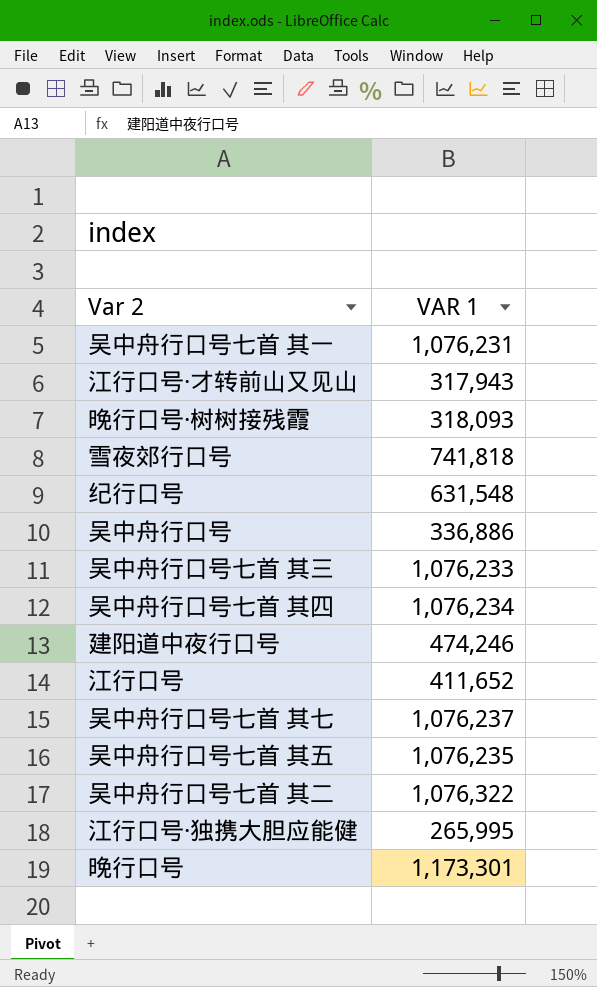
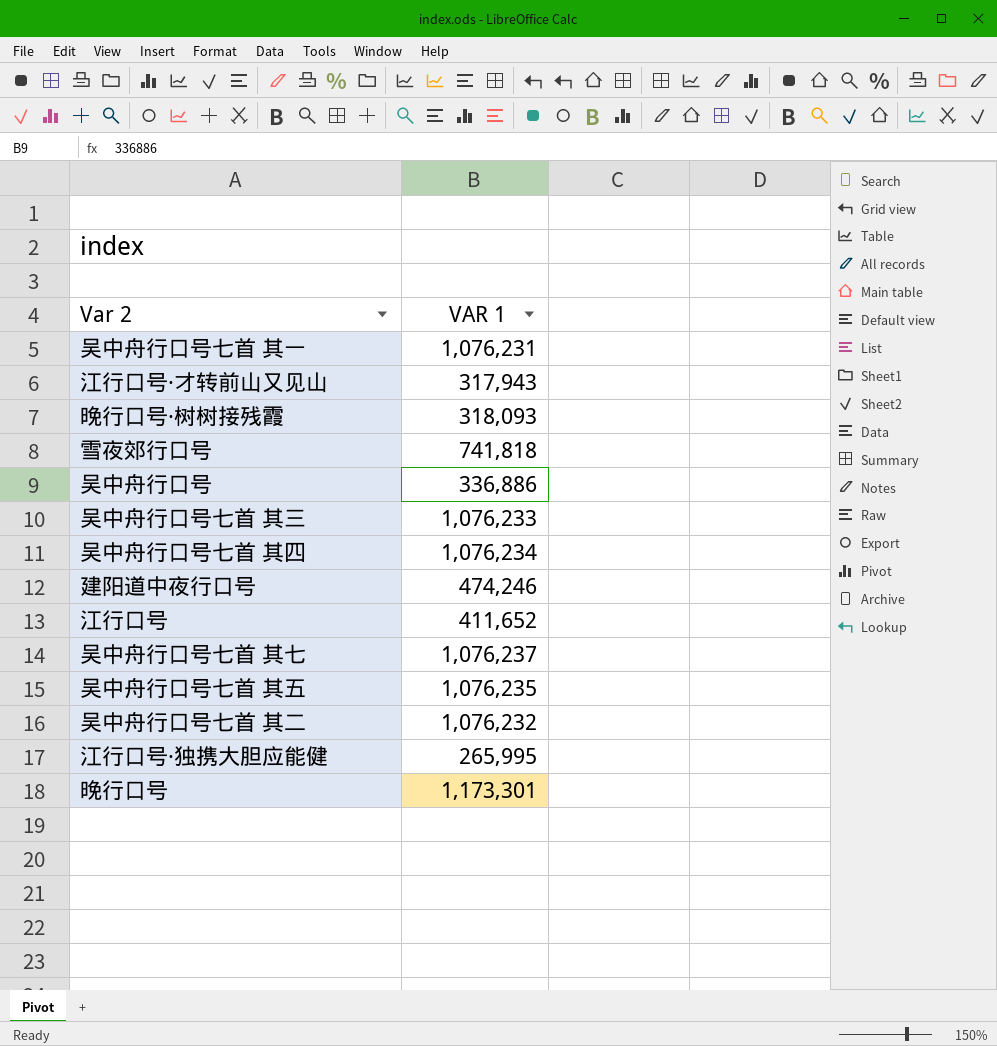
row 纪行口号: 631,548 -> none
吴中舟行口号七首 其二 | VAR 1: 1,076,322 -> 1,076,232

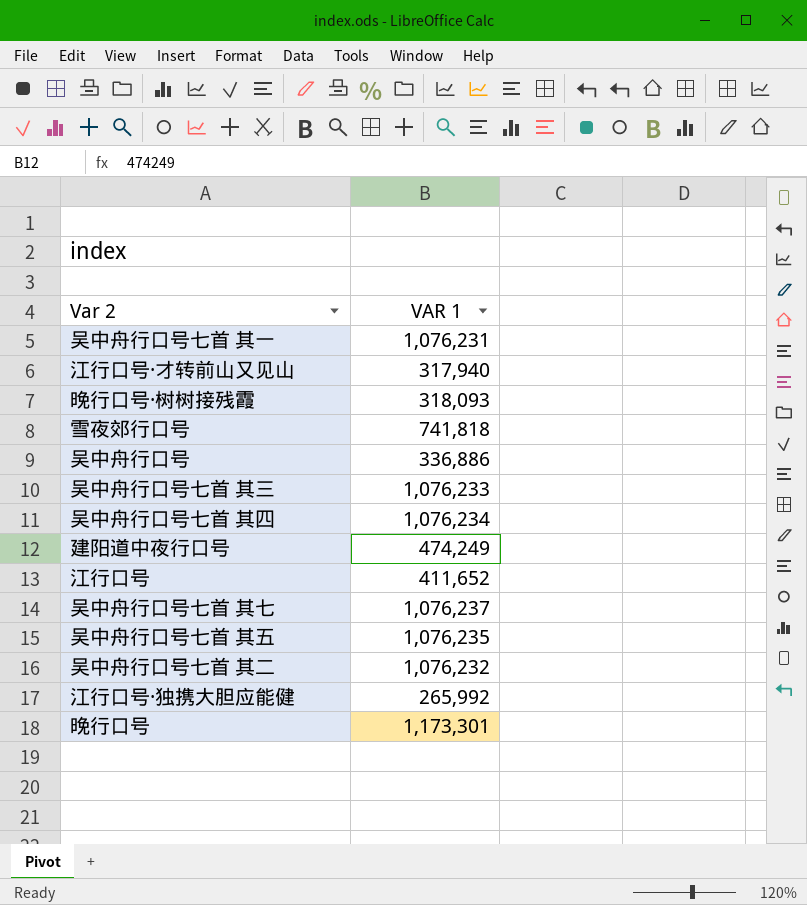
江行口号·才转前山又见山 | VAR 1: 317,943 -> 317,940
建阳道中夜行口号 | VAR 1: 474,246 -> 474,249
江行口号·独携大胆应能健 | VAR 1: 265,995 -> 265,992

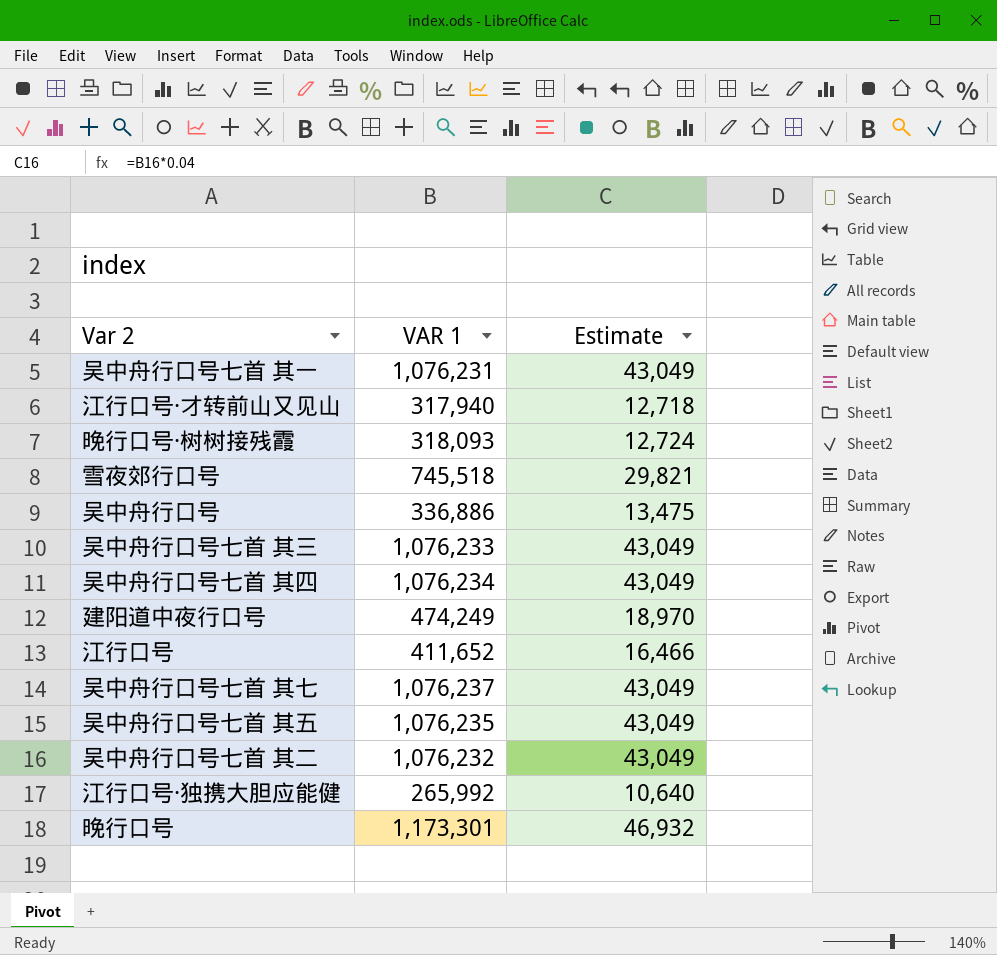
column Estimate | formula: none -> [VAR 1] * 0.04
雪夜郊行口号 | VAR 1: 741,818 -> 745,518

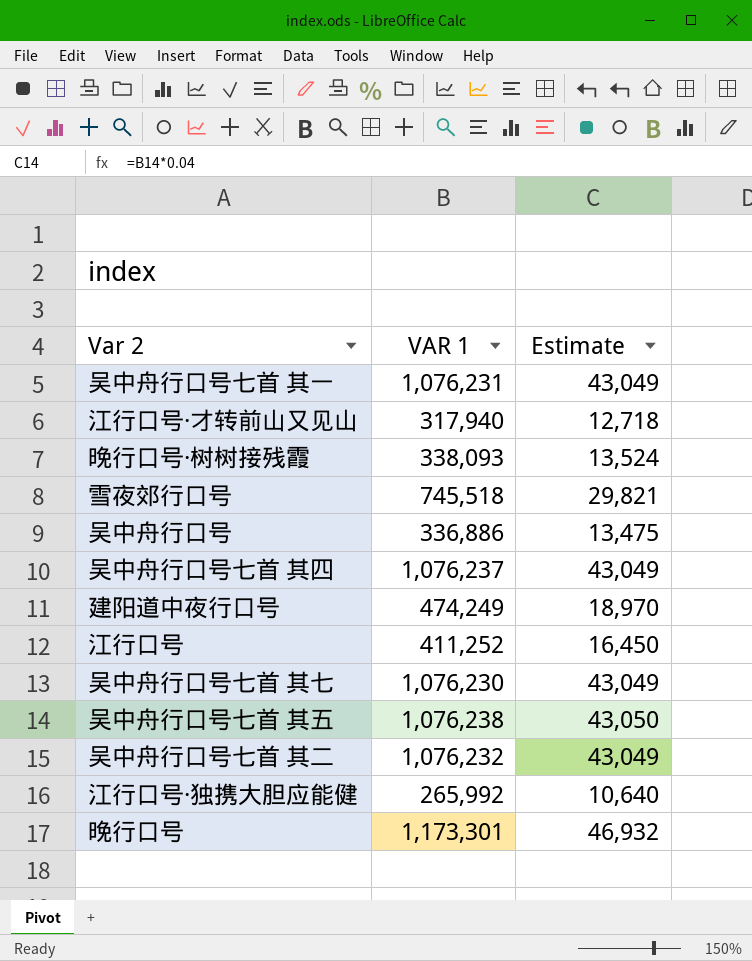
row 吴中舟行口号七首 其三: 1,076,233 | 43,049 -> none
晚行口号·树树接残霞 | VAR 1: 318,093 -> 338,093
晚行口号·树树接残霞 | Estimate: 12,724 -> 13,524
吴中舟行口号七首 其四 | VAR 1: 1,076,234 -> 1,076,237
江行口号 | VAR 1: 411,652 -> 411,252
江行口号 | Estimate: 16,466 -> 16,450
吴中舟行口号七首 其七 | VAR 1: 1,076,237 -> 1,076,230
吴中舟行口号七首 其五 | VAR 1: 1,076,235 -> 1,076,238
吴中舟行口号七首 其五 | Estimate: 43,049 -> 43,050

